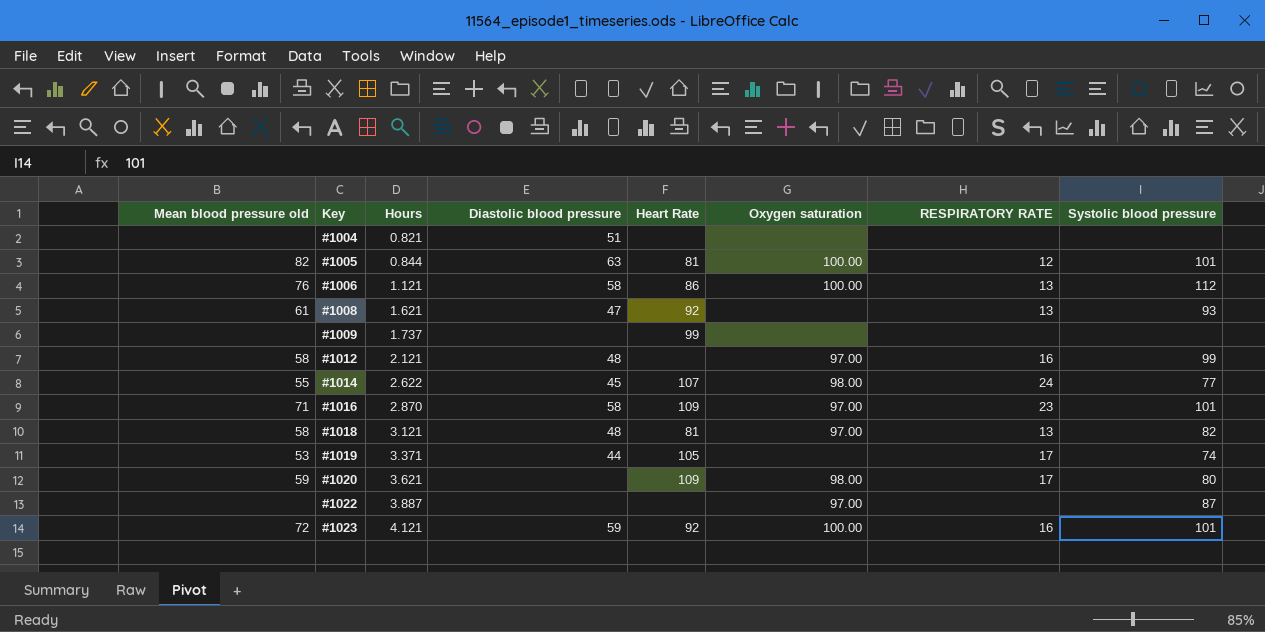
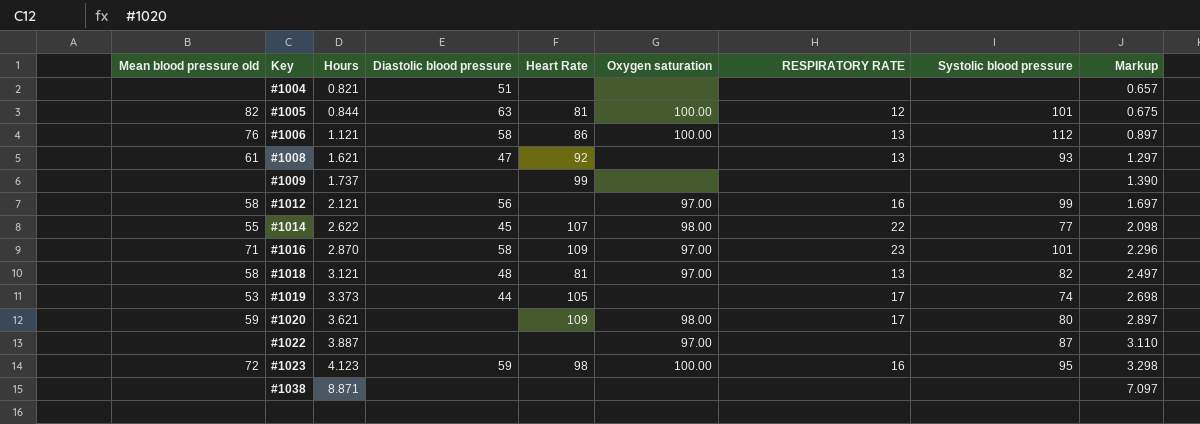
column Markup | formula: none -> [Hours] * 0.8
#1012 | Diastolic blood pressure: 48 -> 56
#1014 | RESPIRATORY RATE: 24 -> 22
#1019 | Hours: 3.371 -> 3.373
#1023 | Hours: 4.121 -> 4.123
#1023 | Heart Rate: 92 -> 98
#1023 | Systolic blood pressure: 101 -> 95
row #1038: none -> none | 8.871 | none | none | none | none | none | 7.097

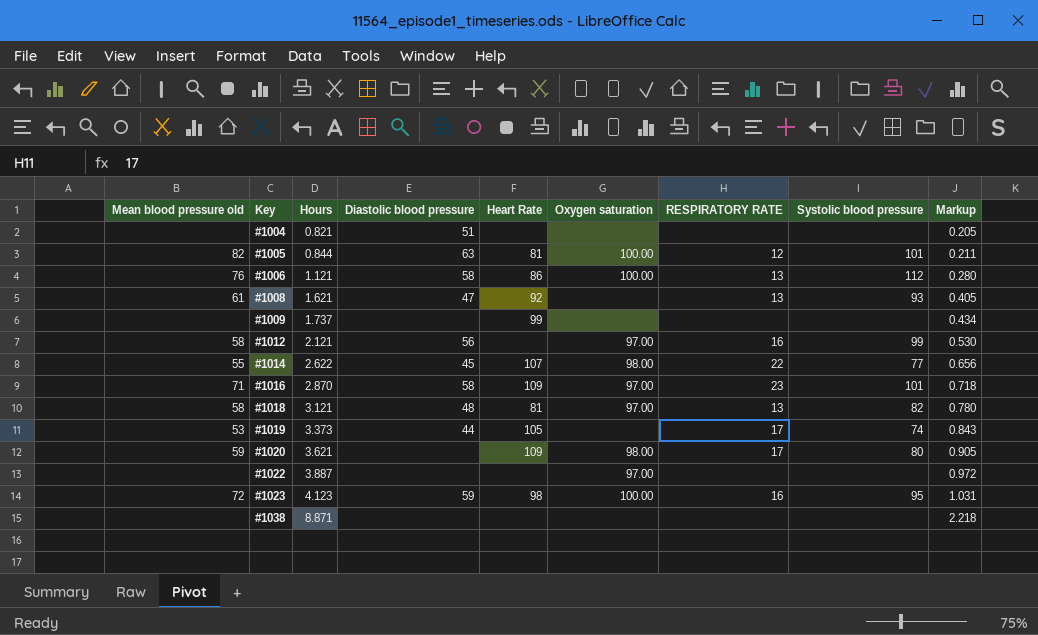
column Markup | formula: [Hours] * 0.8 -> [Hours] * 0.25
#1022 | Systolic blood pressure: 87 -> none

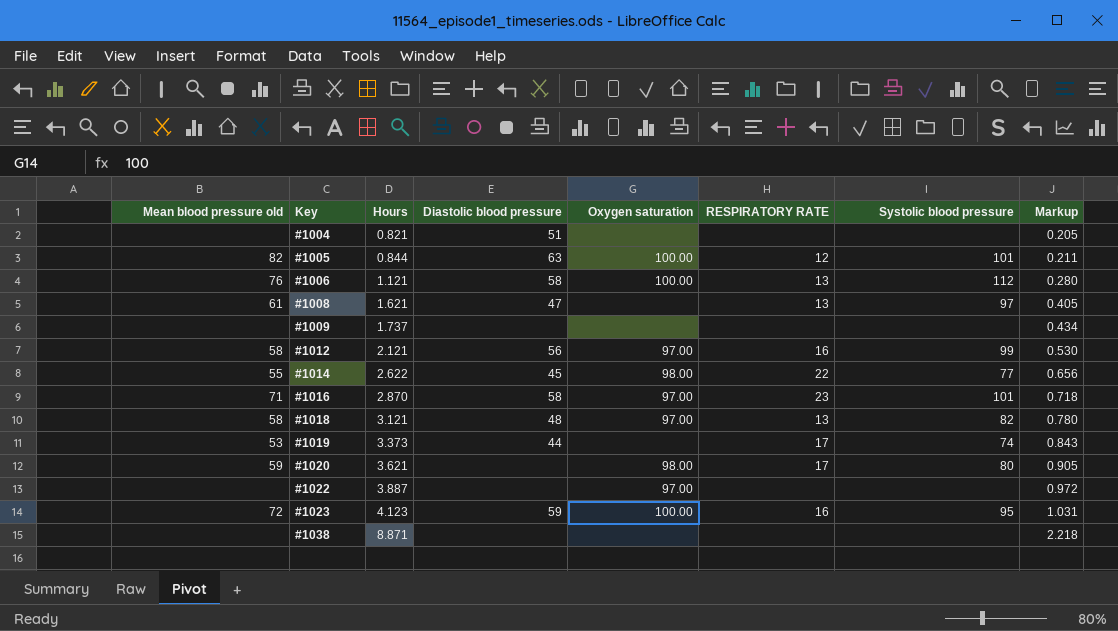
column Heart Rate | position: 5 -> none
#1008 | Systolic blood pressure: 93 -> 97

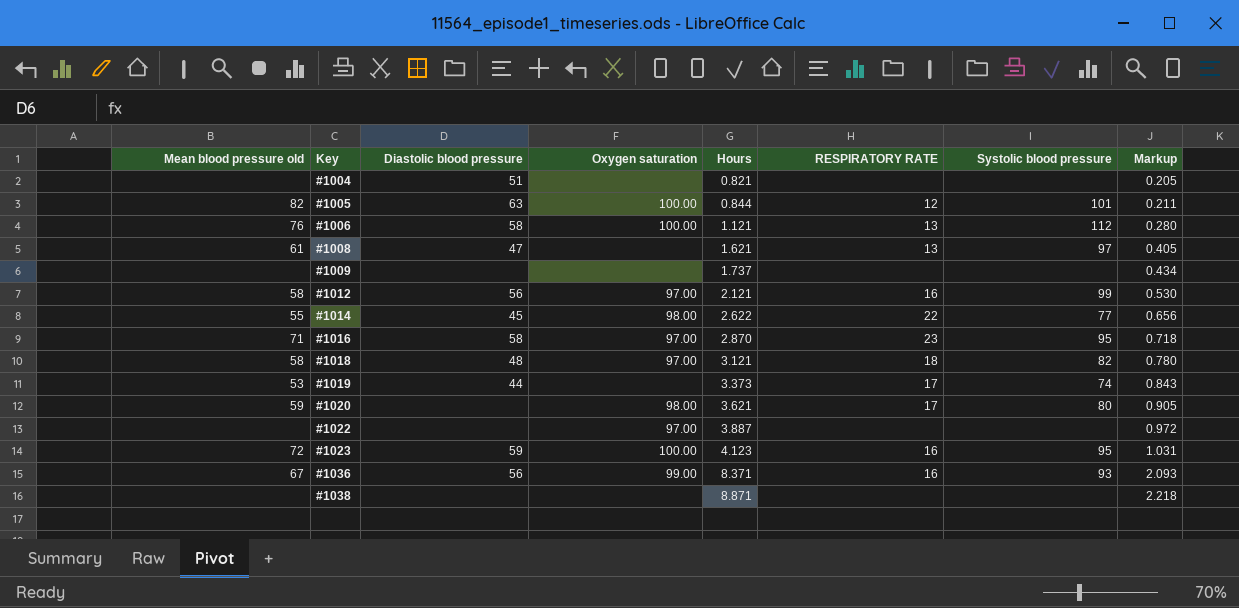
column Hours | position: 3 -> 5
#1016 | Systolic blood pressure: 101 -> 95
#1018 | RESPIRATORY RATE: 13 -> 18
row #1036: none -> 67 | 56 | 99.00 | 8.371 | 16 | 93 | 2.093

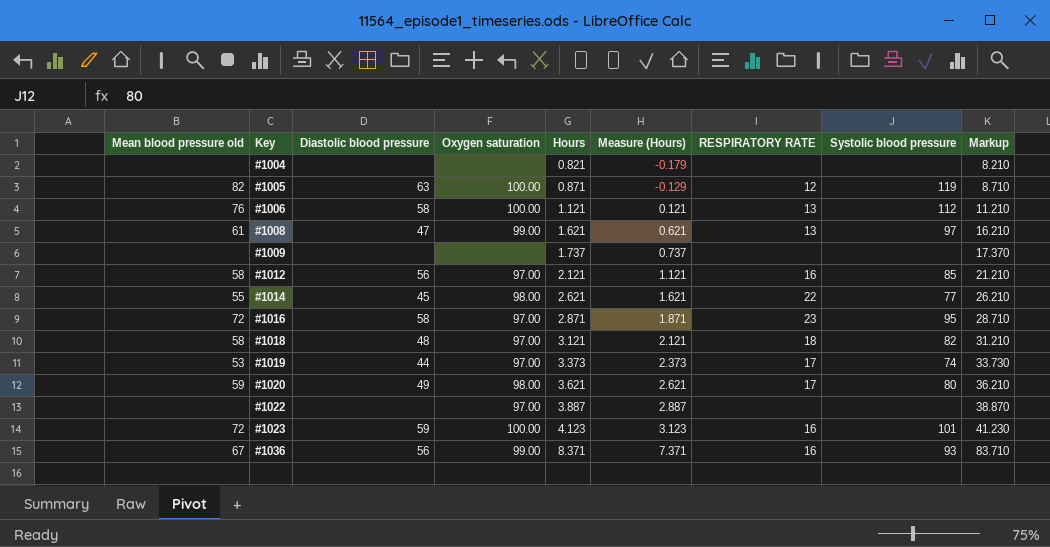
column Measure (Hours) | formula: none -> [Hours] - 1
column Markup | formula: [Hours] * 0.25 -> [Hours] * 10
row #1038: none | none | none | 8.871 | none | none | 2.218 -> none
#1004 | Diastolic blood pressure: 51 -> none
#1005 | Hours: 0.844 -> 0.871
#1005 | Systolic blood pressure: 101 -> 119
#1008 | Oxygen saturation: none -> 99.00
#1012 | Systolic blood pressure: 99 -> 85
#1014 | Hours: 2.622 -> 2.621
#1016 | Mean blood pressure old: 71 -> 72
#1016 | Hours: 2.870 -> 2.871
#1019 | Oxygen saturation: none -> 97.00
#1020 | Diastolic blood pressure: none -> 49
#1023 | Systolic blood pressure: 95 -> 101

